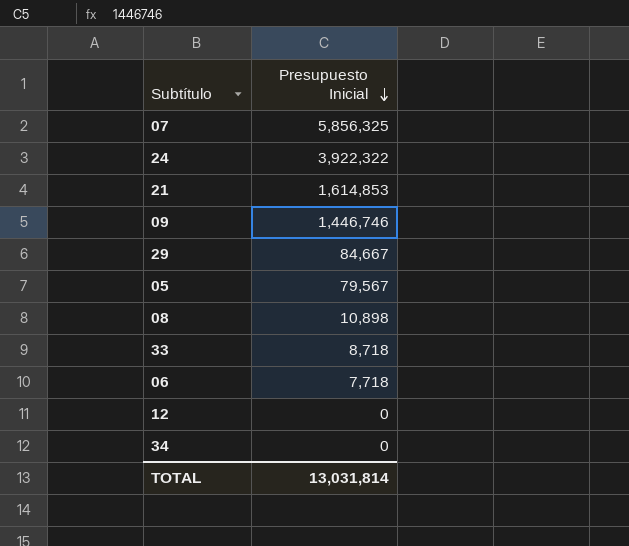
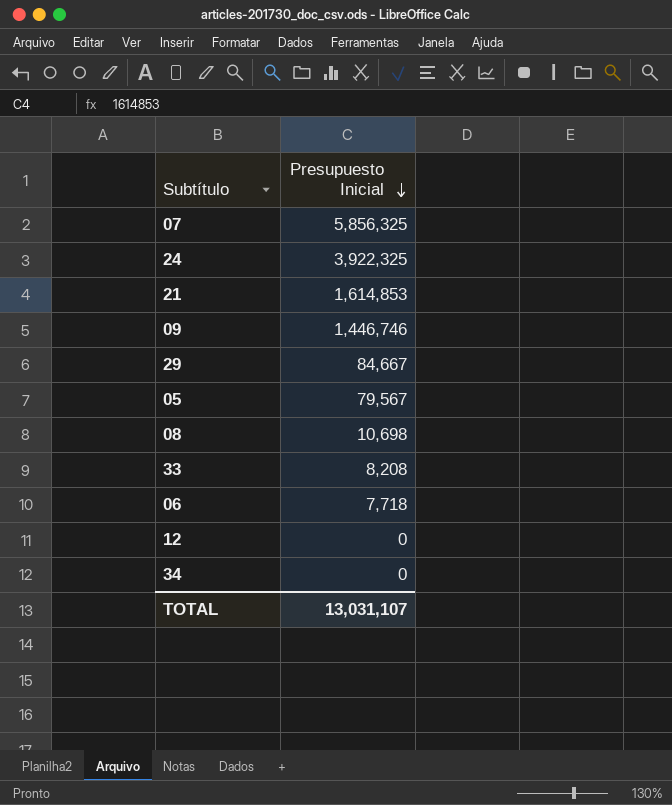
24 | Presupuesto Inicial: 3,922,322 -> 3,922,325
08 | Presupuesto Inicial: 10,898 -> 10,698
33 | Presupuesto Inicial: 8,718 -> 8,208
TOTAL | Presupuesto Inicial: 13,031,814 -> 13,031,107

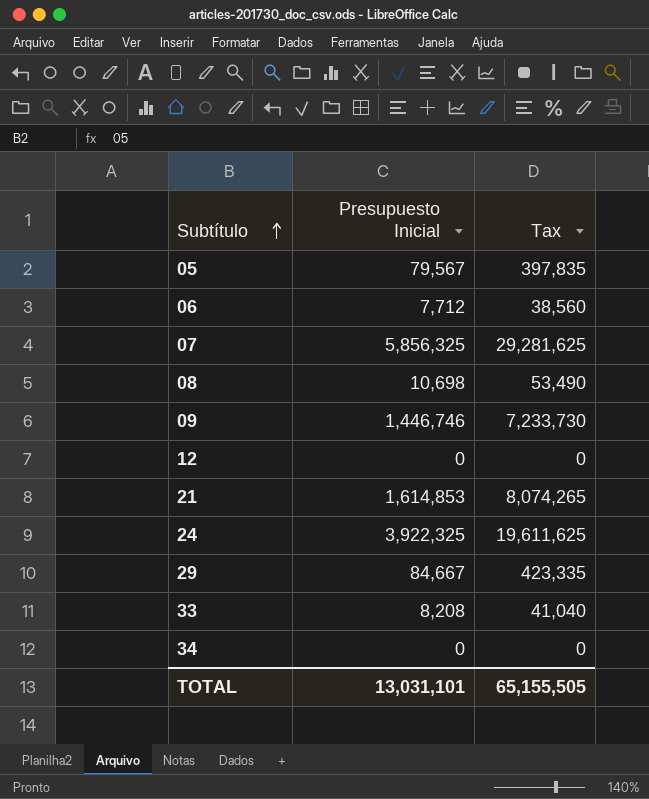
row order: Presupuesto Inicial descending -> Subtítulo ascending
column Tax | formula: none -> [Presupuesto Inicial] * 5
06 | Presupuesto Inicial: 7,718 -> 7,712
TOTAL | Presupuesto Inicial: 13,031,107 -> 13,031,101

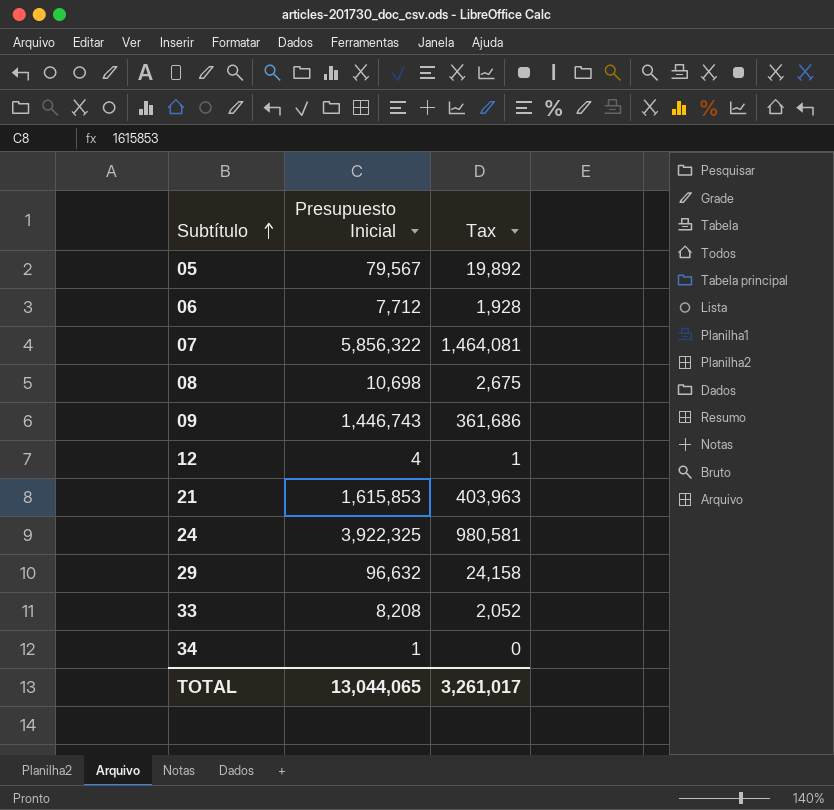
column Tax | formula: [Presupuesto Inicial] * 5 -> [Presupuesto Inicial] * 0.25
07 | Presupuesto Inicial: 5,856,325 -> 5,856,322
09 | Presupuesto Inicial: 1,446,746 -> 1,446,743
12 | Presupuesto Inicial: 0 -> 4
21 | Presupuesto Inicial: 1,614,853 -> 1,615,853
29 | Presupuesto Inicial: 84,667 -> 96,632
34 | Presupuesto Inicial: 0 -> 1
TOTAL | Presupuesto Inicial: 13,031,101 -> 13,044,065
TOTAL | Tax: 65,155,505 -> 3,261,017

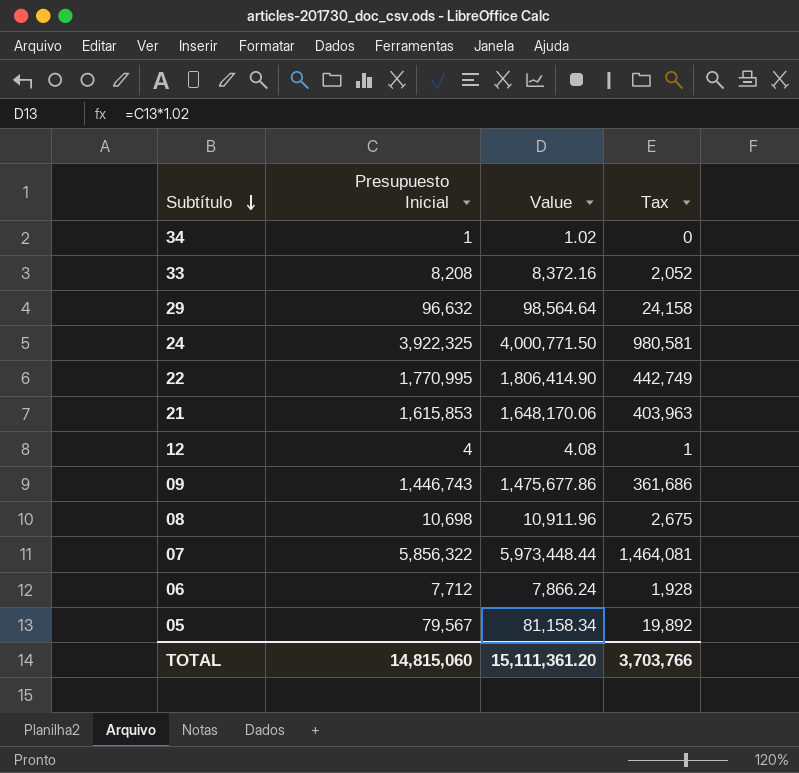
row order: Subtítulo ascending -> Subtítulo descending
column Value | formula: none -> [Presupuesto Inicial] * 1.02
row 22: none -> 1,770,995 | 1,806,414.90 | 442,749
TOTAL | Presupuesto Inicial: 13,044,065 -> 14,815,060
TOTAL | Tax: 3,261,017 -> 3,703,766

